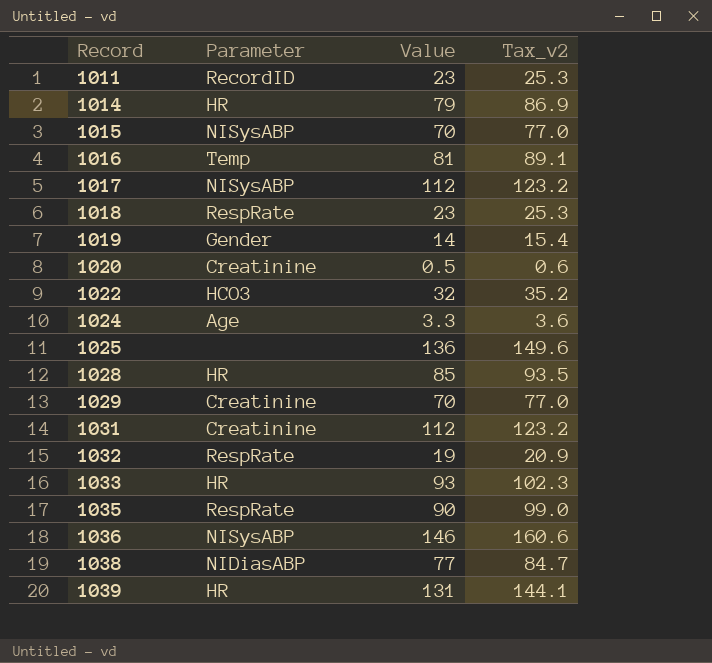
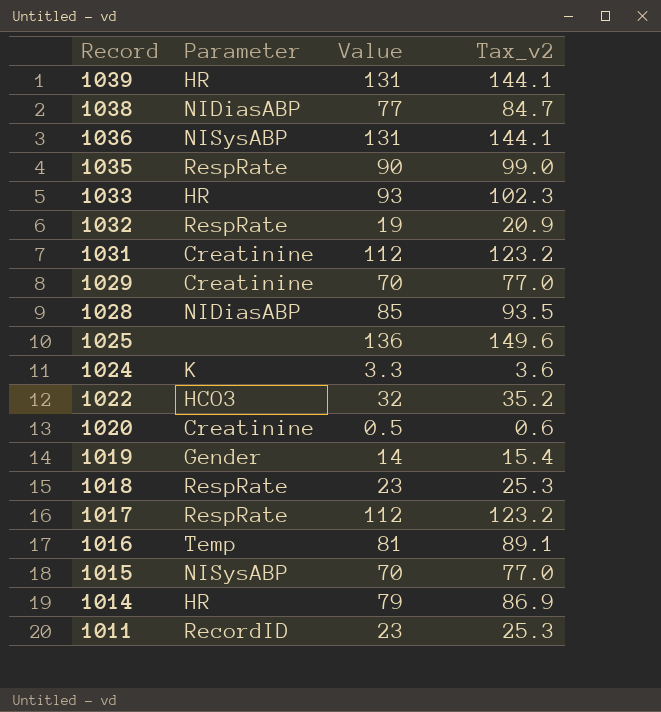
row order: Record ascending -> Record descending
1036 | Value: 146 -> 131
1036 | Tax_v2: 160.6 -> 144.1
1028 | Parameter: HR -> NIDiasABP
1024 | Parameter: Age -> K
1017 | Parameter: NISysABP -> RespRate

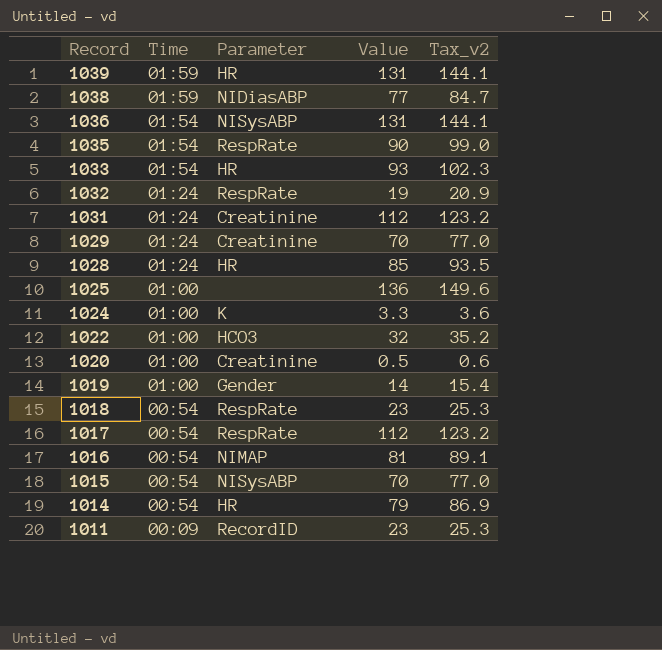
column Time | position: none -> 2
1028 | Parameter: NIDiasABP -> HR
1016 | Parameter: Temp -> NIMAP

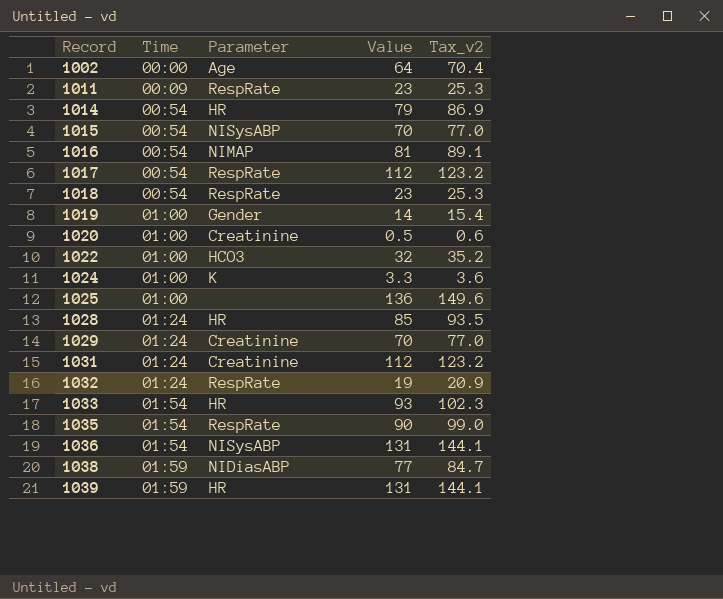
row order: Record descending -> Record ascending
row 1002: none -> 00:00 | Age | 64 | 70.4
1011 | Parameter: RecordID -> RespRate

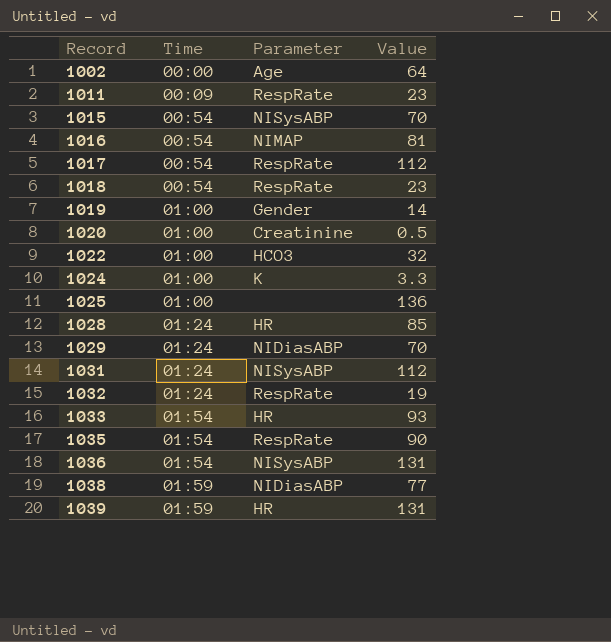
column Tax_v2 | formula: [Value] * 1.1 -> none
row 1014: 00:54 | HR | 79 | 86.9 -> none
1029 | Parameter: Creatinine -> NIDiasABP
1031 | Parameter: Creatinine -> NISysABP

